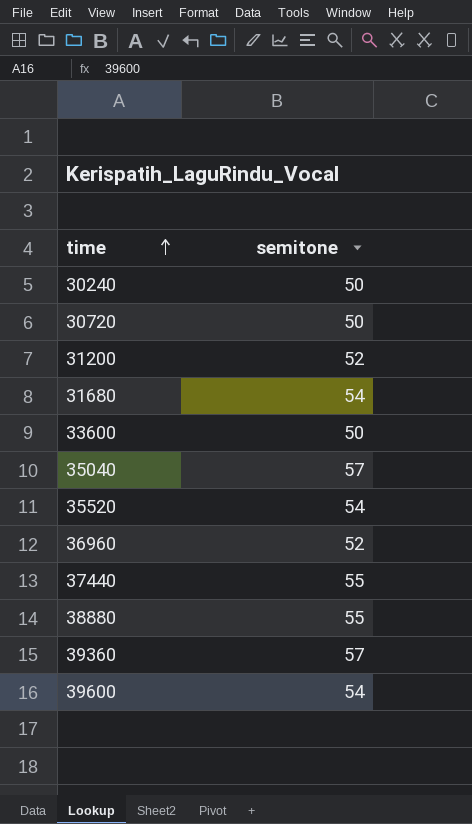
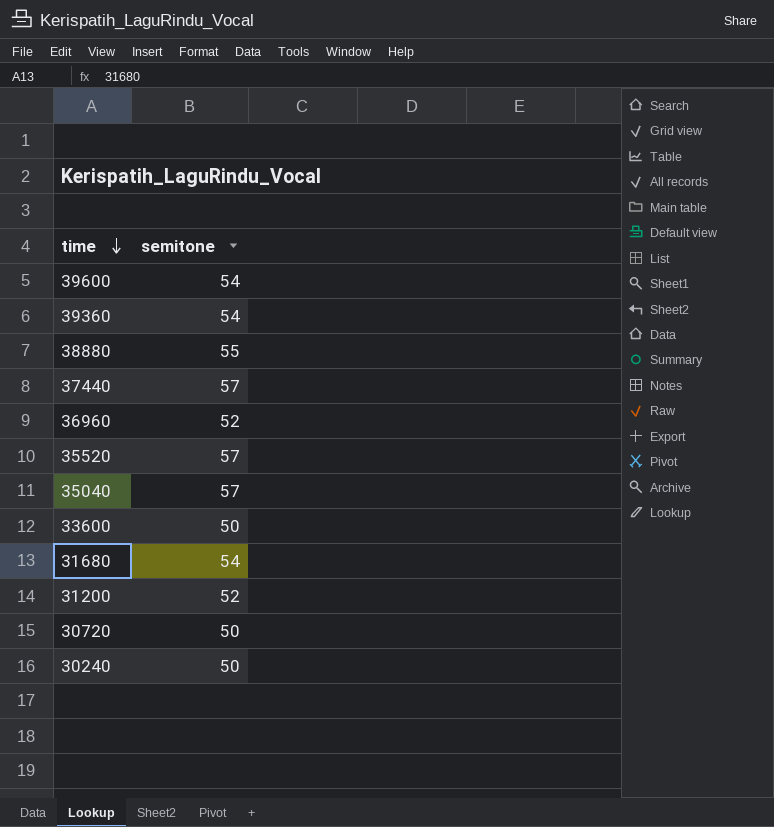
row order: time ascending -> time descending
39360 | semitone: 57 -> 54
37440 | semitone: 55 -> 57
35520 | semitone: 54 -> 57

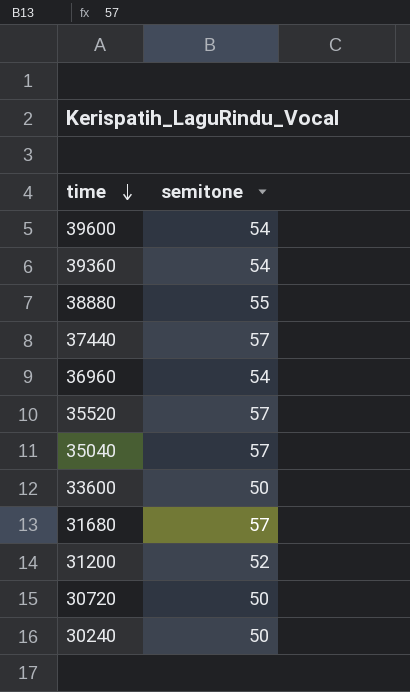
36960 | semitone: 52 -> 54
31680 | semitone: 54 -> 57

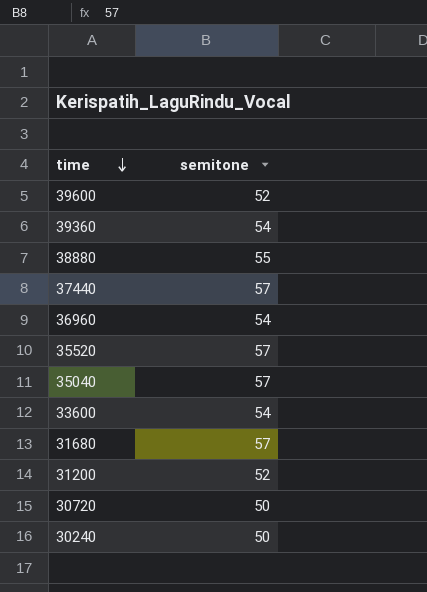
39600 | semitone: 54 -> 52
33600 | semitone: 50 -> 54

